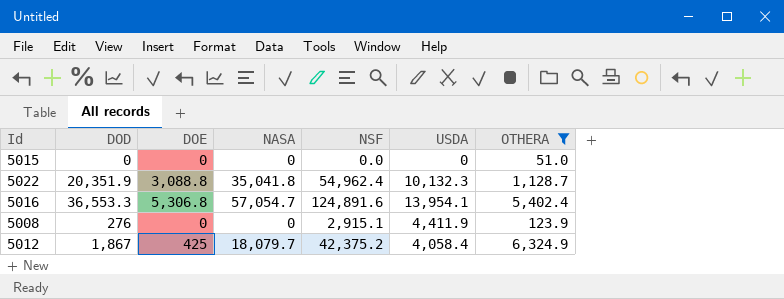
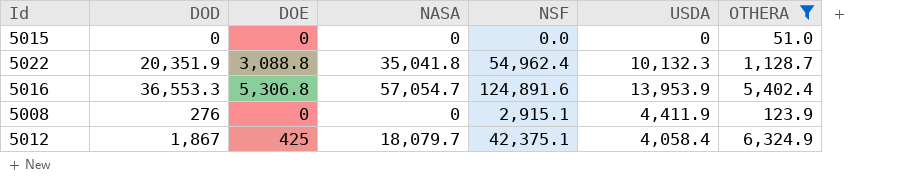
5016 | USDA: 13,954.1 -> 13,953.9
5012 | NSF: 42,375.2 -> 42,375.1

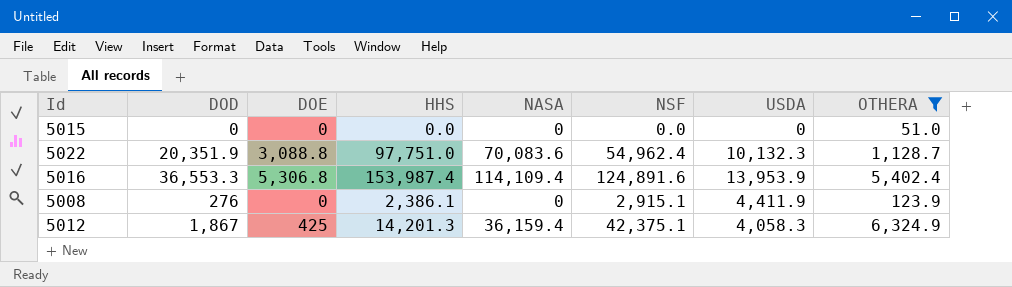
column HHS | position: none -> 4
5022 | NASA: 35,041.8 -> 70,083.6
5016 | NASA: 57,054.7 -> 114,109.4
5012 | NASA: 18,079.7 -> 36,159.4
5012 | USDA: 4,058.4 -> 4,058.3

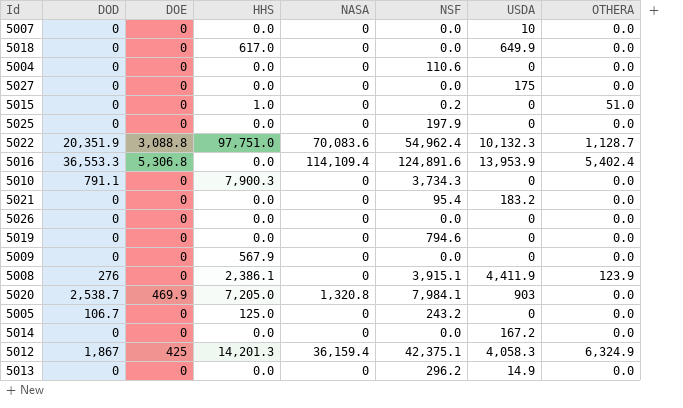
filter: OTHERA != 0.0 -> none
5015 | HHS: 0.0 -> 1.0
5015 | NSF: 0.0 -> 0.2
5016 | HHS: 153,987.4 -> 0.0
5008 | NSF: 2,915.1 -> 3,915.1

